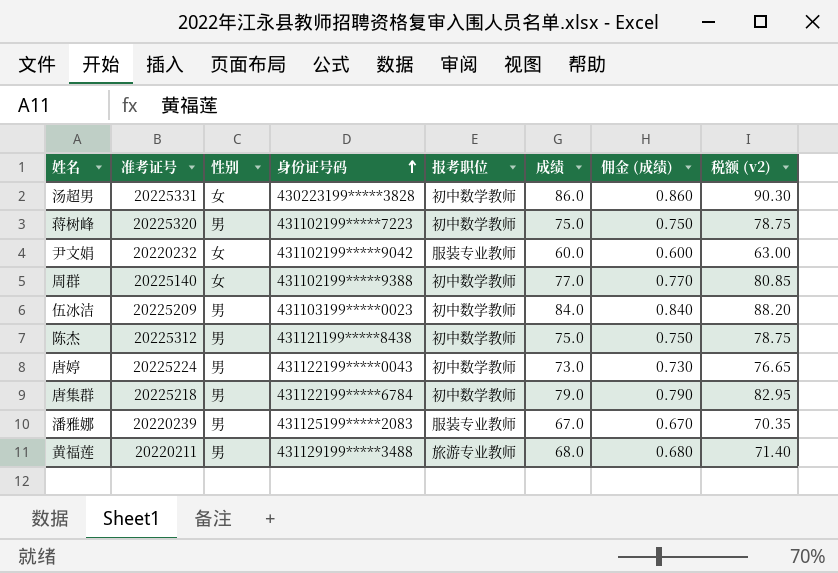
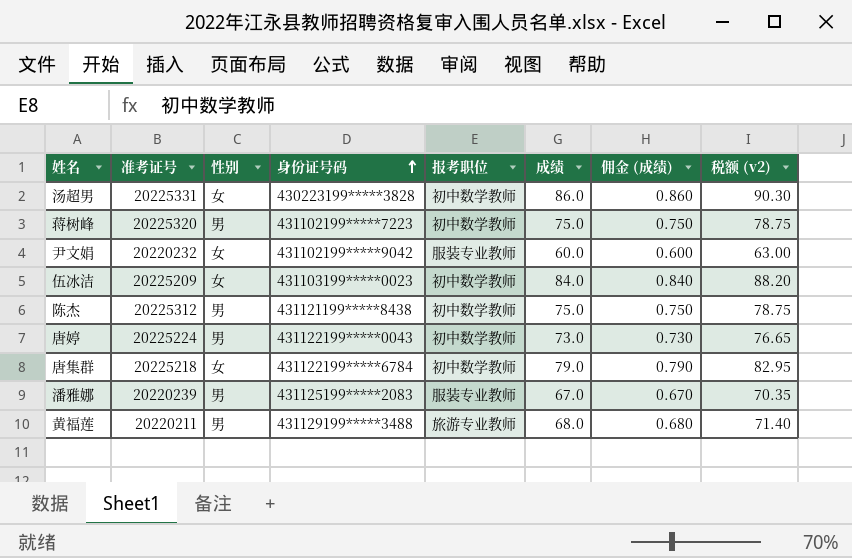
row 周群: 20225140 | 女 | 431102199*****9388 | 初中数学教师 | 77.0 | 0.770 | 80.85 -> none
伍冰洁 | 性别: 男 -> 女
唐集群 | 性别: 男 -> 女

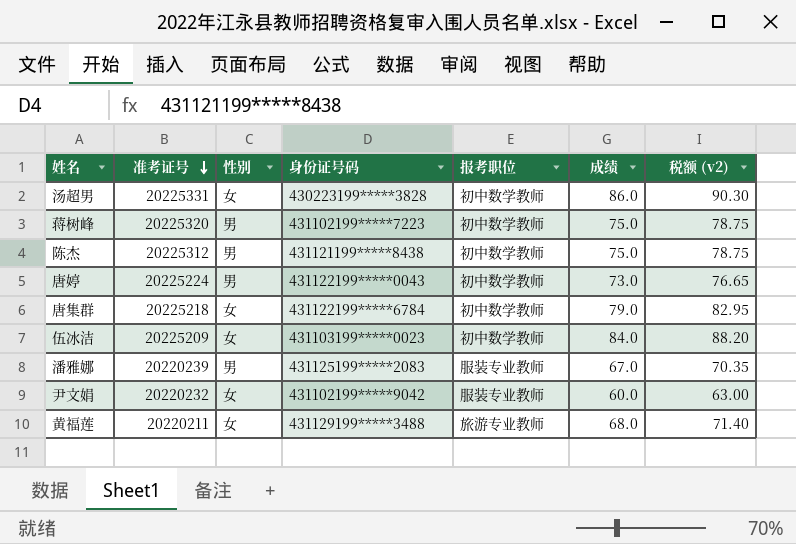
row order: 身份证号码 ascending -> 准考证号 descending
column 佣金 (成绩) | formula: [成绩] * 0.01 -> none
黄福莲 | 性别: 男 -> 女

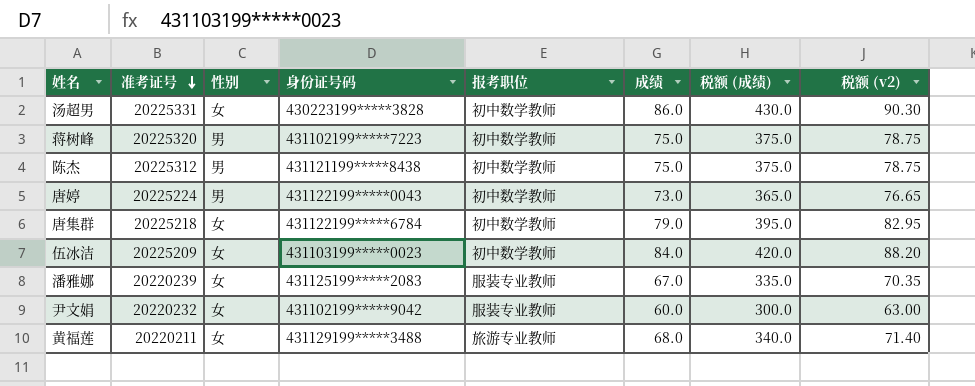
column 税额 (成绩) | formula: none -> [成绩] * 5
潘雅娜 | 性别: 男 -> 女

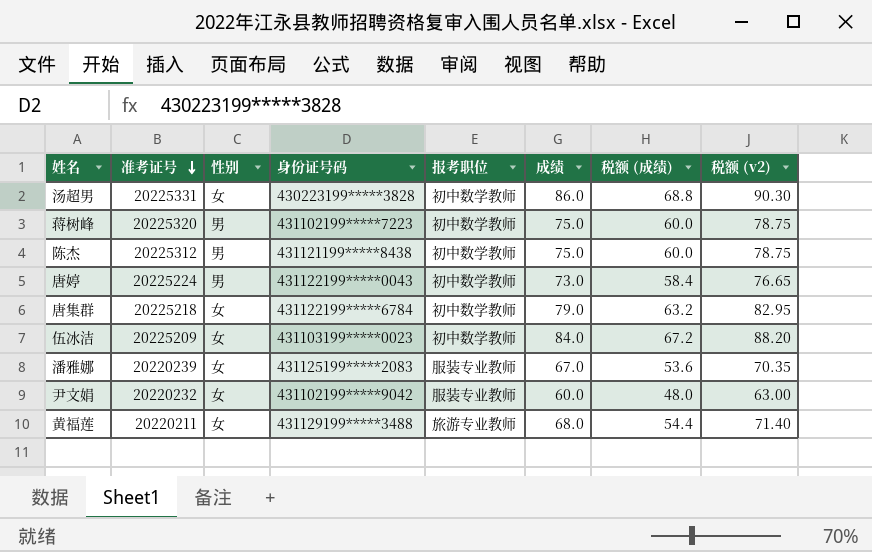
column 税额 (成绩) | formula: [成绩] * 5 -> [成绩] * 0.8

